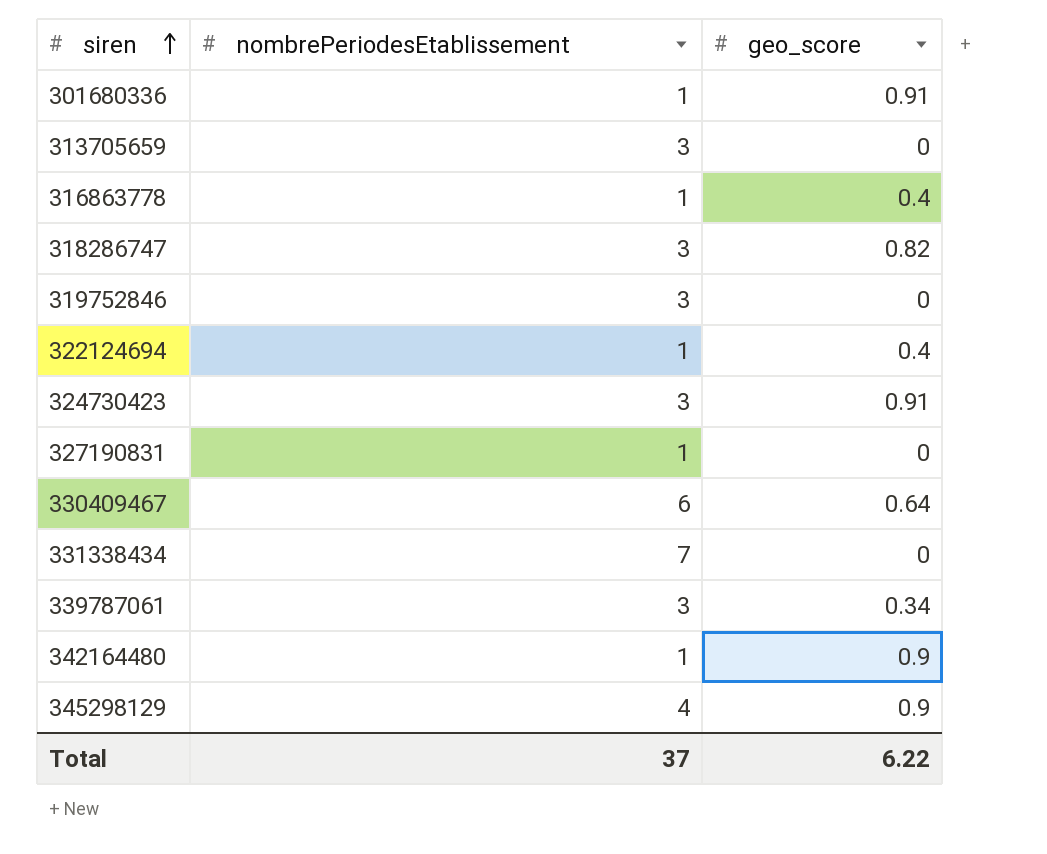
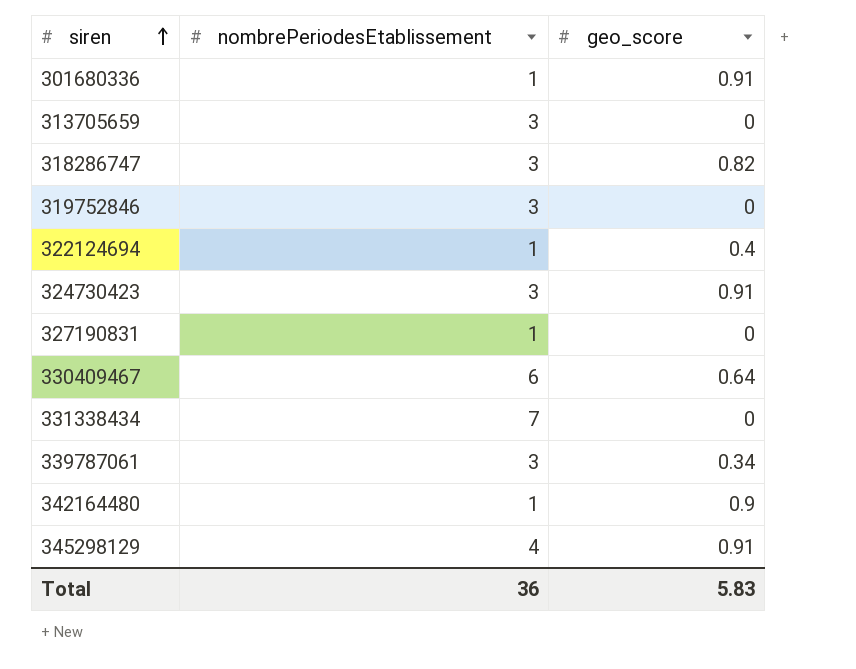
row 316863778: 1 | 0.4 -> none
345298129 | geo_score: 0.9 -> 0.91
Total | nombrePeriodesEtablissement: 37 -> 36
Total | geo_score: 6.22 -> 5.83

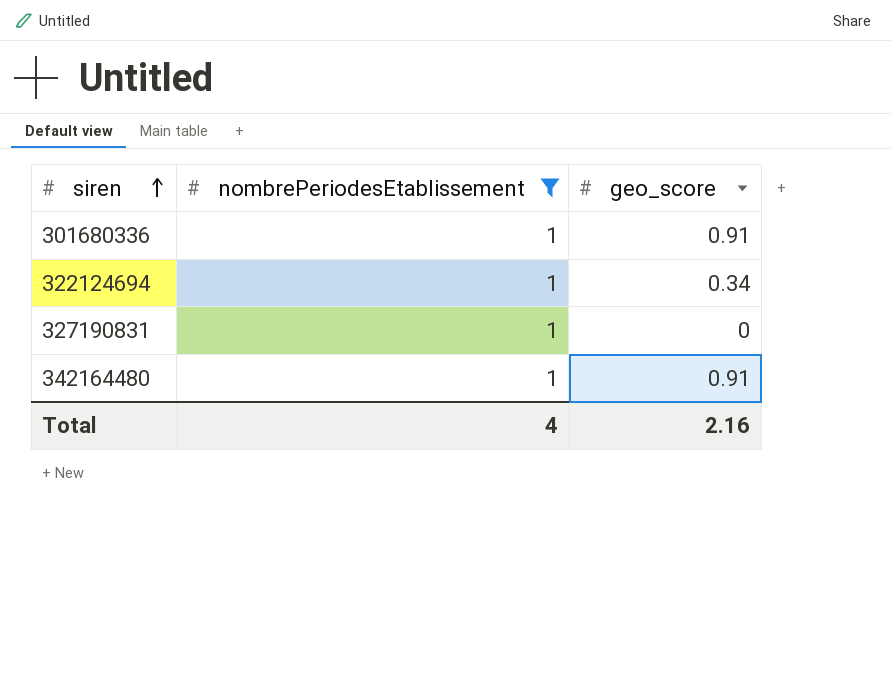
filter: none -> nombrePeriodesEtablissement = 1
322124694 | geo_score: 0.4 -> 0.34
342164480 | geo_score: 0.9 -> 0.91
Total | nombrePeriodesEtablissement: 36 -> 4
Total | geo_score: 5.83 -> 2.16

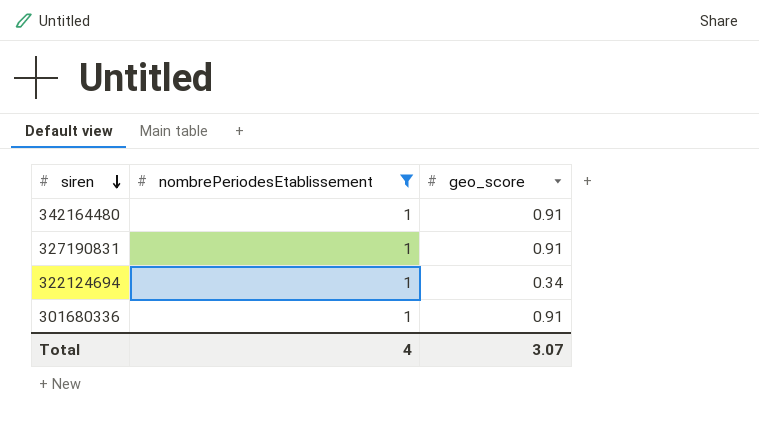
row order: siren ascending -> siren descending
327190831 | geo_score: 0 -> 0.91
Total | geo_score: 2.16 -> 3.07

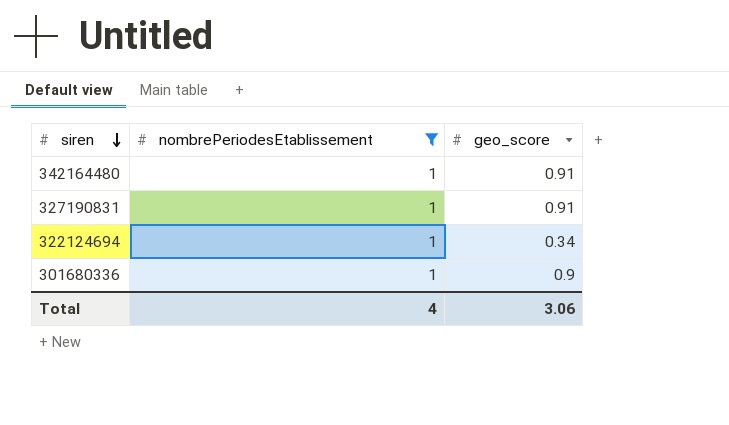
301680336 | geo_score: 0.91 -> 0.9
Total | geo_score: 3.07 -> 3.06

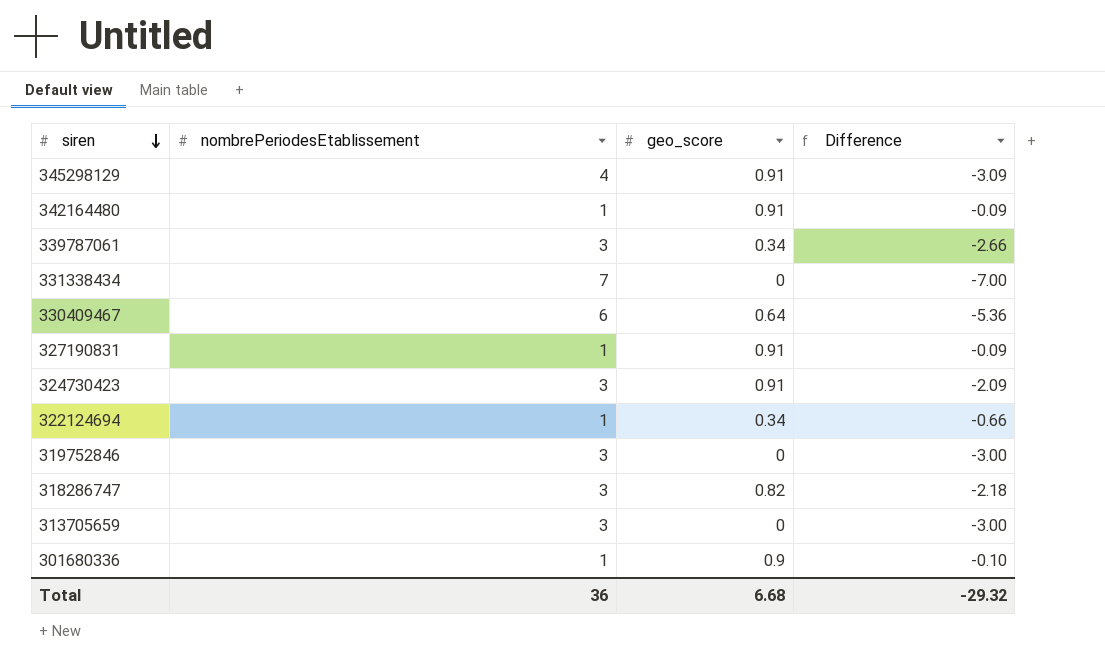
filter: nombrePeriodesEtablissement = 1 -> none
column Difference | formula: none -> [geo_score] - [nombrePeriodesEtablissement]
Total | nombrePeriodesEtablissement: 4 -> 36
Total | geo_score: 3.06 -> 6.68

